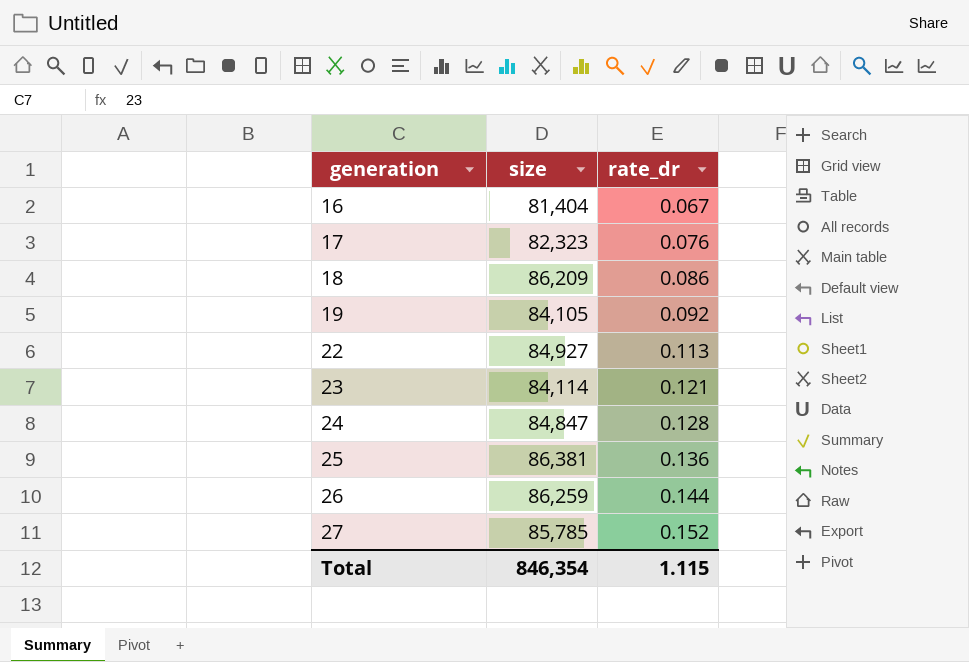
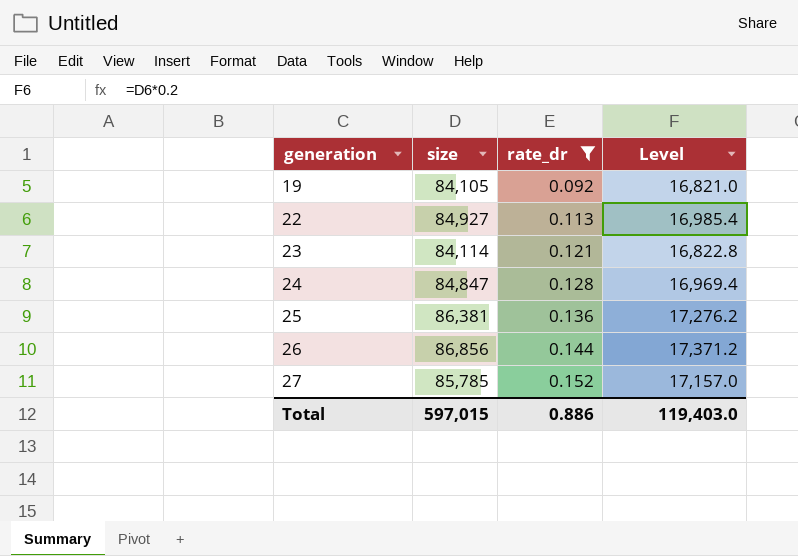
filter: none -> rate_dr >= 0.092
column Level | formula: none -> [size] * 0.2
26 | size: 86,259 -> 86,856
Total | size: 846,354 -> 597,015
Total | rate_dr: 1.115 -> 0.886

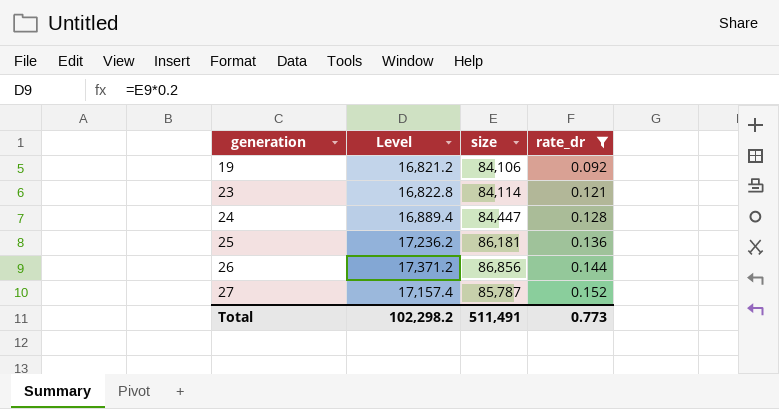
column Level | position: 4 -> 2
row 22: 84,927 | 0.113 | 16,985.4 -> none
19 | Level: 16,821.0 -> 16,821.2
19 | size: 84,105 -> 84,106
24 | Level: 16,969.4 -> 16,889.4
24 | size: 84,847 -> 84,447
25 | Level: 17,276.2 -> 17,236.2
25 | size: 86,381 -> 86,181
27 | Level: 17,157.0 -> 17,157.4
27 | size: 85,785 -> 85,787
Total | Level: 119,403.0 -> 102,298.2
Total | size: 597,015 -> 511,491
Total | rate_dr: 0.886 -> 0.773

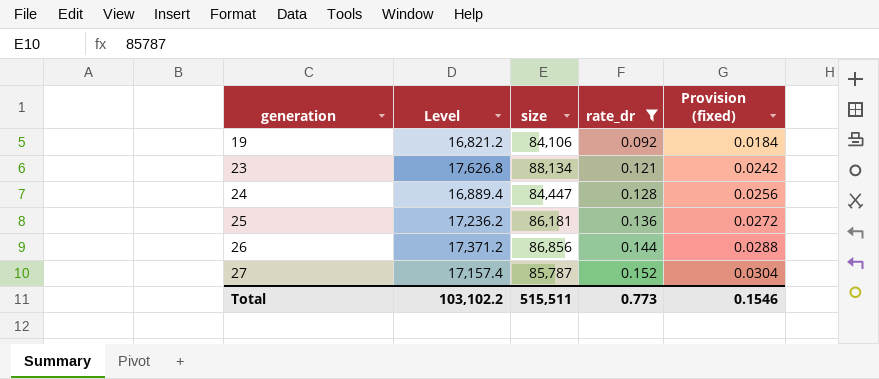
column Provision (fixed) | formula: none -> [rate_dr] * 0.2
23 | Level: 16,822.8 -> 17,626.8
23 | size: 84,114 -> 88,134
Total | Level: 102,298.2 -> 103,102.2
Total | size: 511,491 -> 515,511

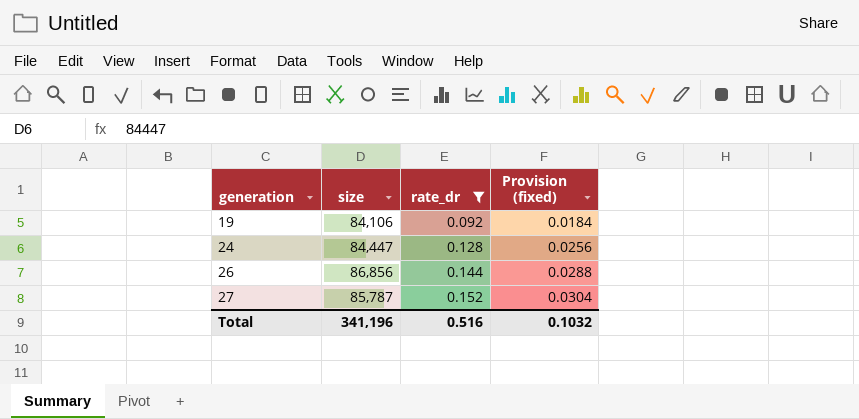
column Level | formula: [size] * 0.2 -> none
row 23: 17,626.8 | 88,134 | 0.121 | 0.0242 -> none
row 25: 17,236.2 | 86,181 | 0.136 | 0.0272 -> none
Total | size: 515,511 -> 341,196
Total | rate_dr: 0.773 -> 0.516
Total | Provision (fixed): 0.1546 -> 0.1032

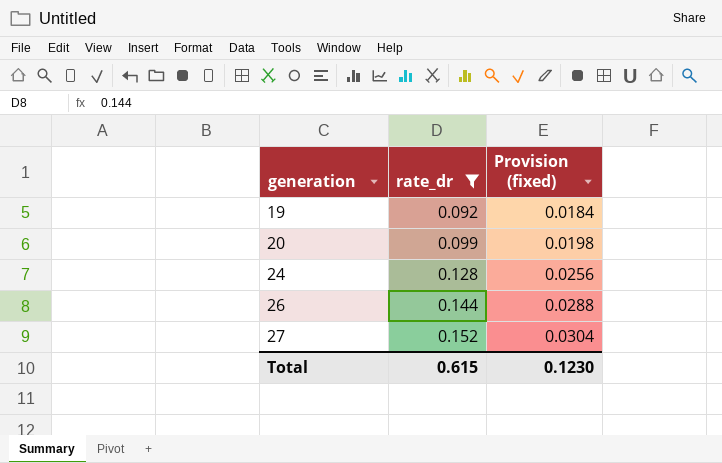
column size | position: 2 -> none
row 20: none -> 0.099 | 0.0198
Total | rate_dr: 0.516 -> 0.615
Total | Provision (fixed): 0.1032 -> 0.1230

